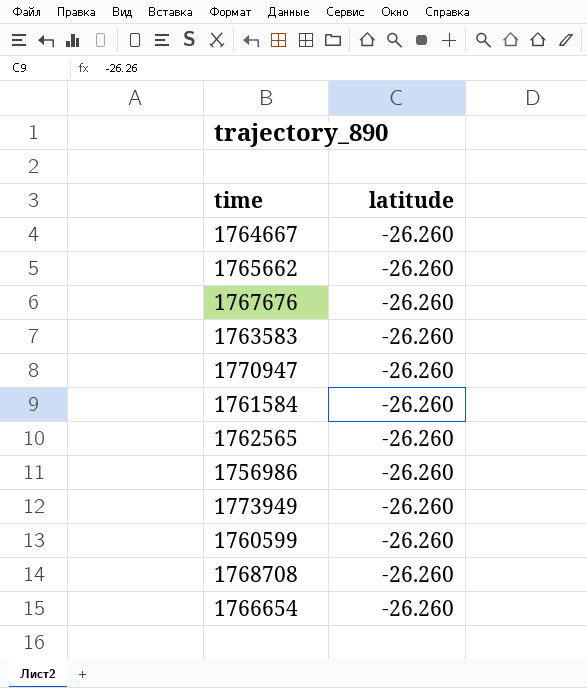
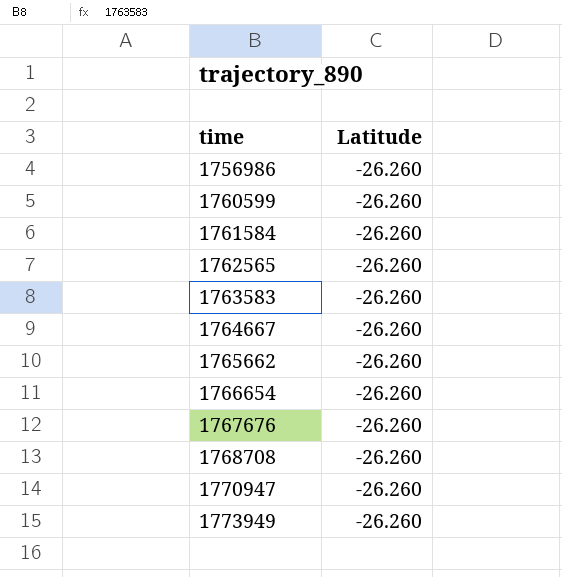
row order: none -> time ascending
column name: latitude -> Latitude

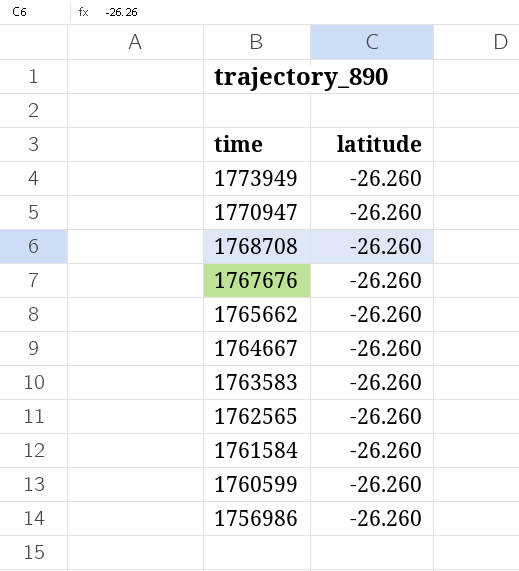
row order: time ascending -> time descending
column name: Latitude -> latitude
row 1766654: -26.260 -> none

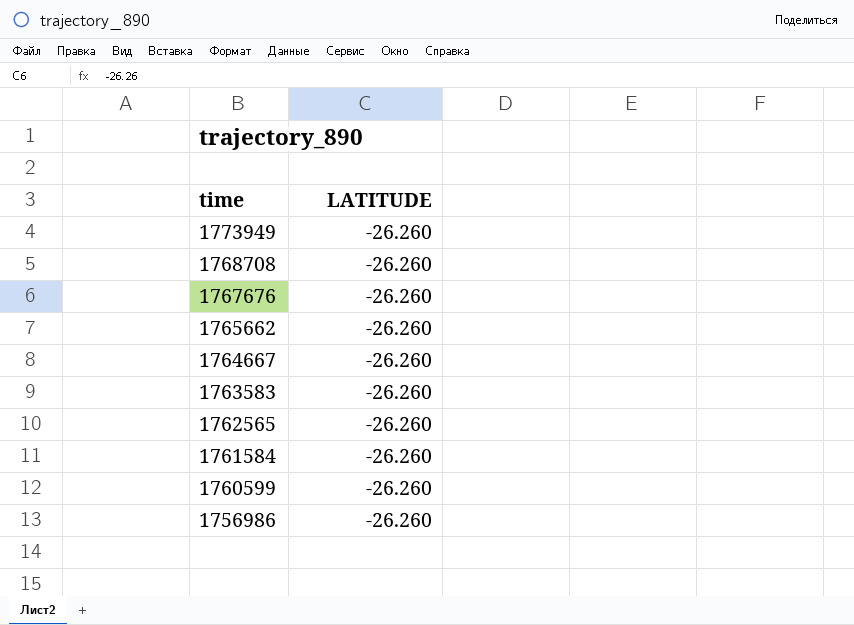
column name: latitude -> LATITUDE
row 1770947: -26.260 -> none

